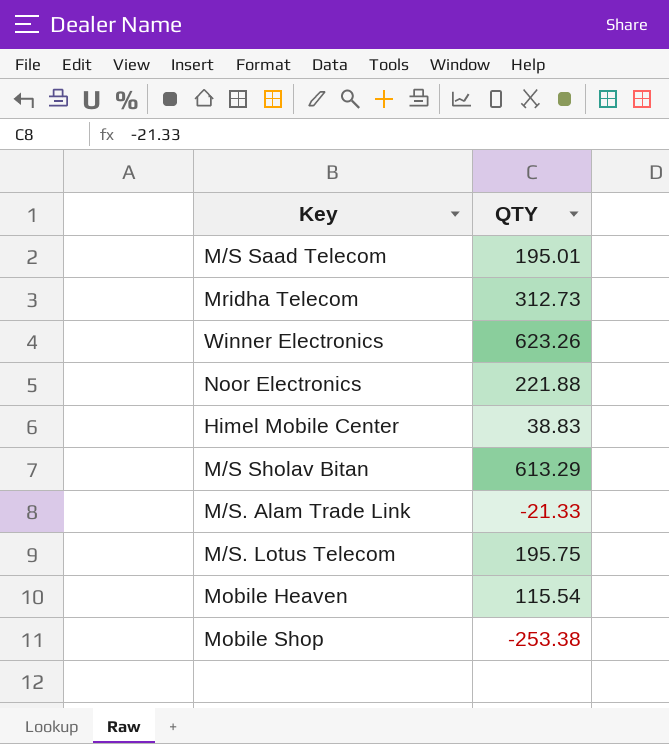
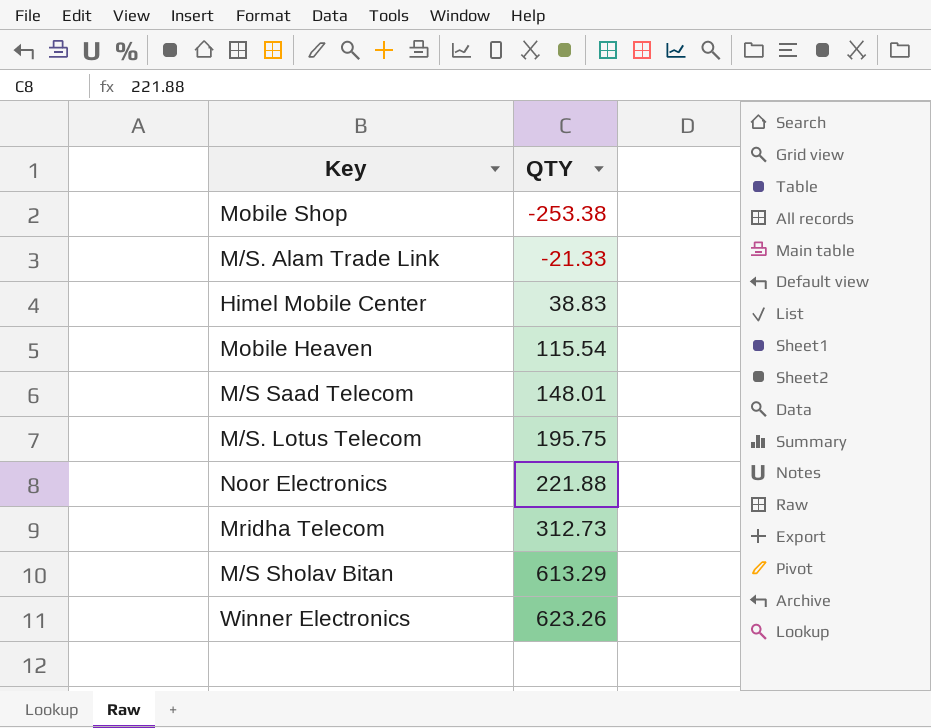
row order: none -> QTY ascending
M/S Saad Telecom | QTY: 195.01 -> 148.01

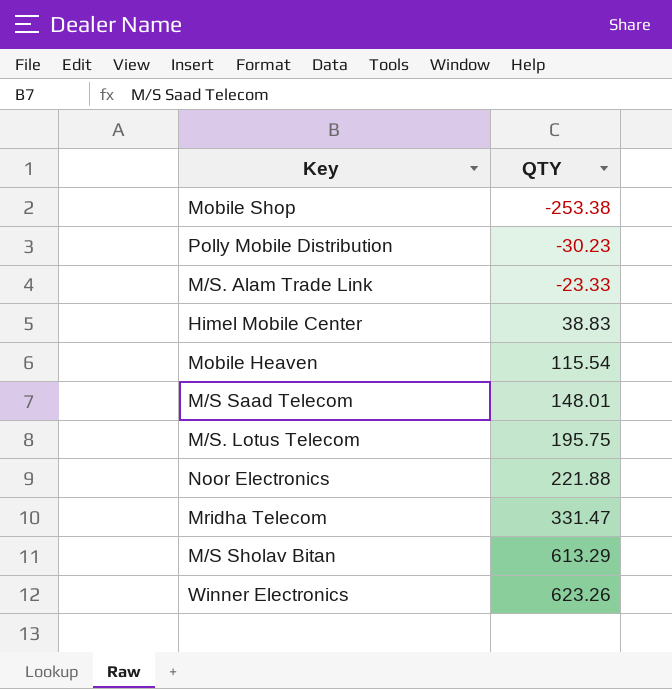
row Polly Mobile Distribution: none -> -30.23
M/S. Alam Trade Link | QTY: -21.33 -> -23.33
Mridha Telecom | QTY: 312.73 -> 331.47

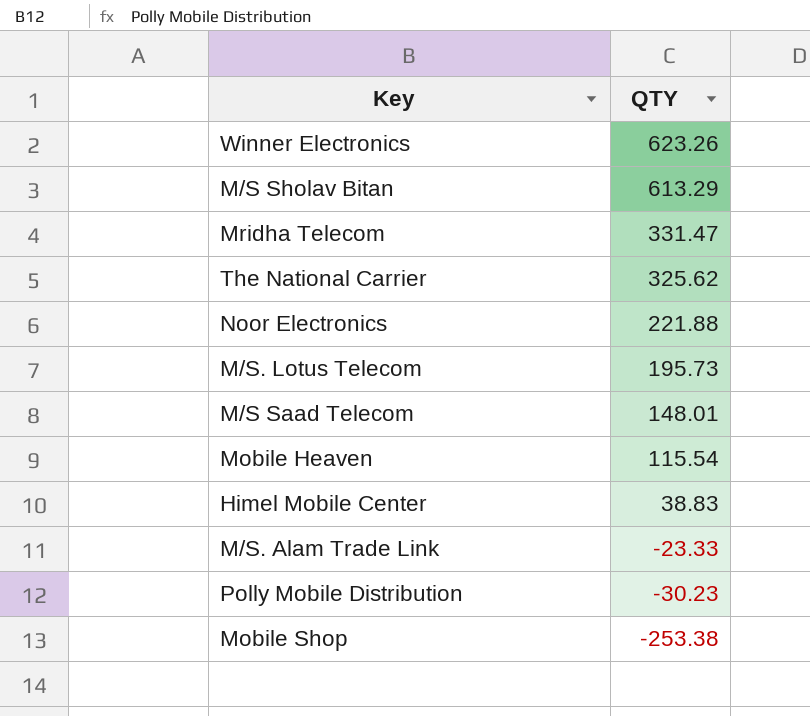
row order: QTY ascending -> QTY descending
row The National Carrier: none -> 325.62
M/S. Lotus Telecom | QTY: 195.75 -> 195.73

